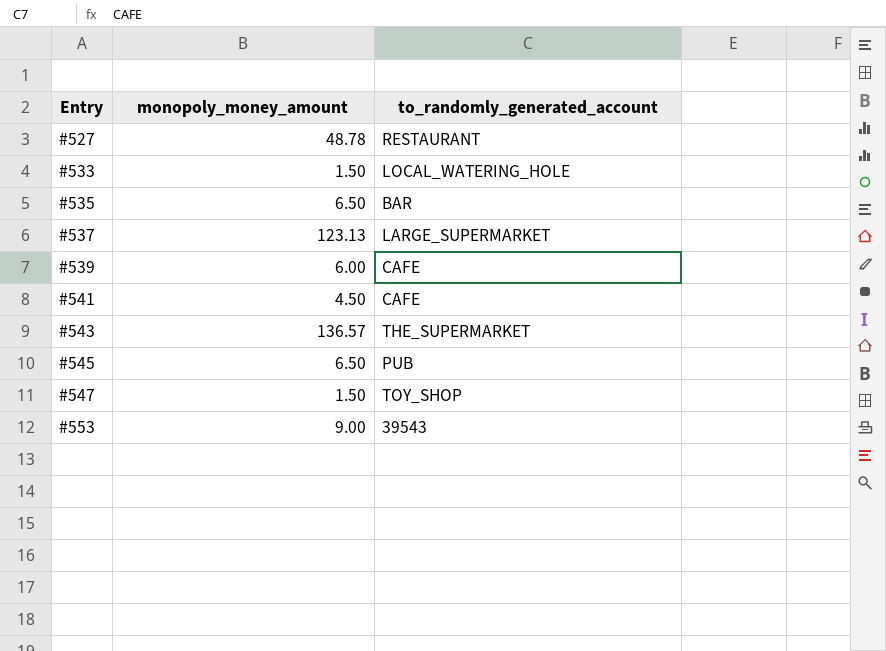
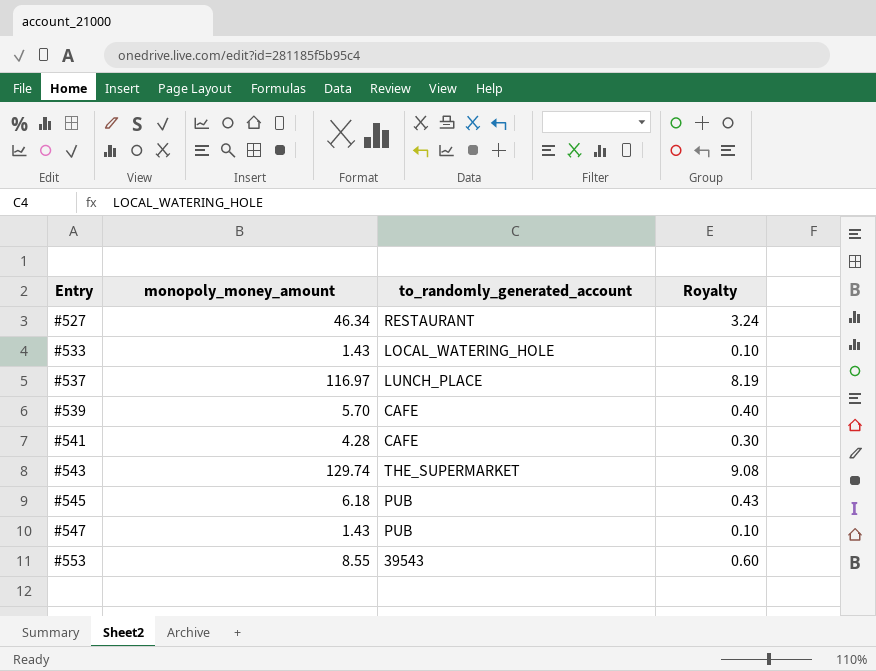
column Royalty | formula: none -> [monopoly_money_amount] * 0.07
row #535: 6.50 | BAR -> none
#527 | monopoly_money_amount: 48.78 -> 46.34
#533 | monopoly_money_amount: 1.50 -> 1.43
#537 | monopoly_money_amount: 123.13 -> 116.97
#537 | to_randomly_generated_account: LARGE_SUPERMARKET -> LUNCH_PLACE
#539 | monopoly_money_amount: 6.00 -> 5.70
#541 | monopoly_money_amount: 4.50 -> 4.28
#543 | monopoly_money_amount: 136.57 -> 129.74
#545 | monopoly_money_amount: 6.50 -> 6.18
#547 | monopoly_money_amount: 1.50 -> 1.43
#547 | to_randomly_generated_account: TOY_SHOP -> PUB
#553 | monopoly_money_amount: 9.00 -> 8.55

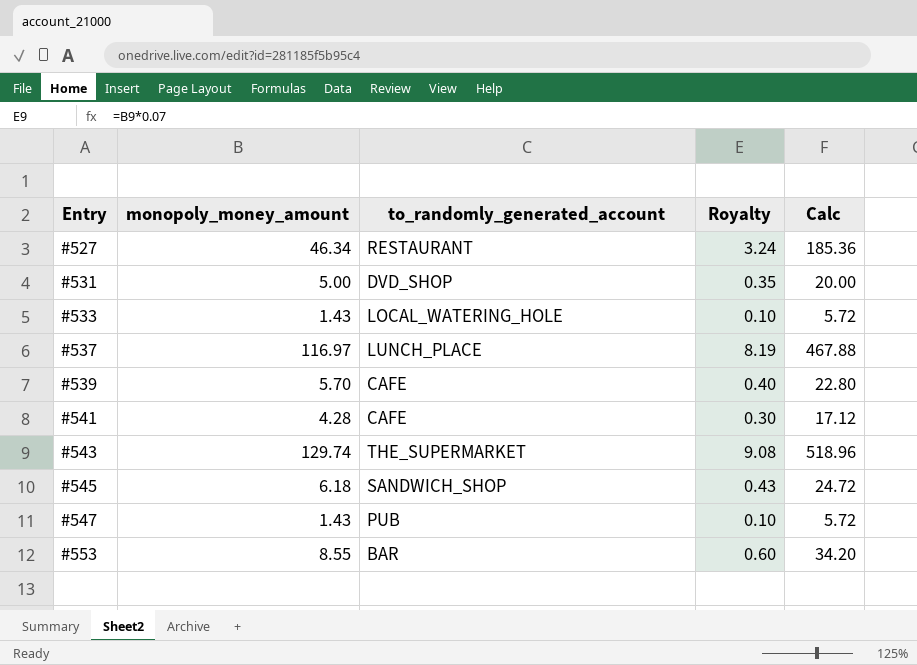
column Calc | formula: none -> [monopoly_money_amount] * 4
row #531: none -> 5.00 | DVD_SHOP | 0.35 | 20.00
#545 | to_randomly_generated_account: PUB -> SANDWICH_SHOP
#553 | to_randomly_generated_account: 39543 -> BAR

